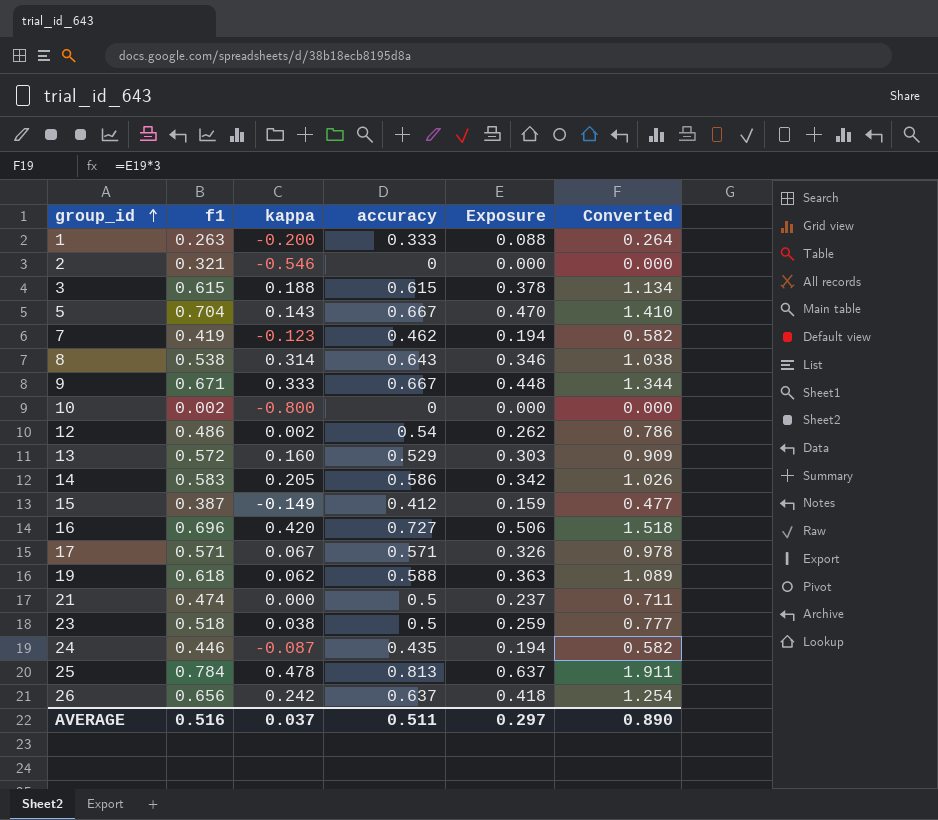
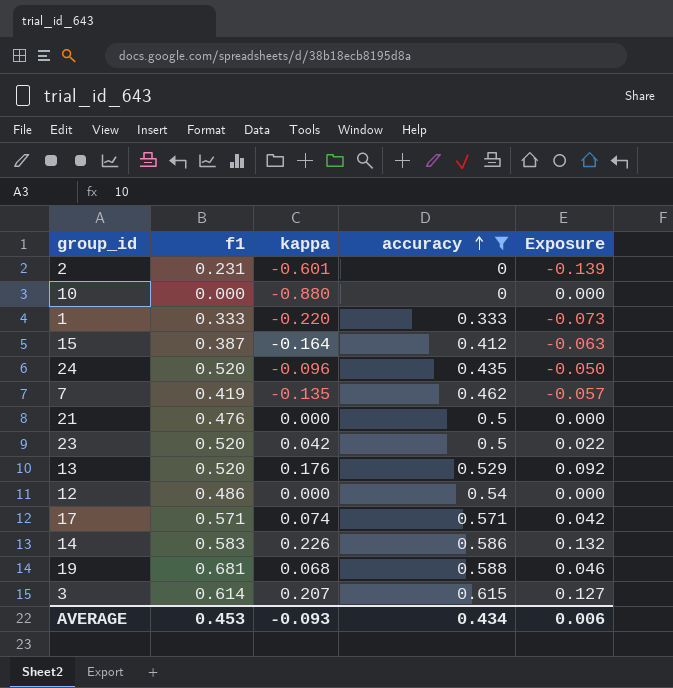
filter: none -> accuracy <= 0.615
row order: group_id ascending -> accuracy ascending
column Converted | formula: [Exposure] * 3 -> none
column Exposure | formula: [f1] * [accuracy] -> [f1] * [kappa]
2 | f1: 0.321 -> 0.231
2 | kappa: -0.546 -> -0.601
10 | f1: 0.002 -> 0.000
10 | kappa: -0.800 -> -0.880
1 | f1: 0.263 -> 0.333
1 | kappa: -0.200 -> -0.220
15 | kappa: -0.149 -> -0.164
24 | f1: 0.446 -> 0.520
24 | kappa: -0.087 -> -0.096
7 | kappa: -0.123 -> -0.135
21 | f1: 0.474 -> 0.476
23 | f1: 0.518 -> 0.520
23 | kappa: 0.038 -> 0.042
13 | f1: 0.572 -> 0.520
13 | kappa: 0.160 -> 0.176
12 | kappa: 0.002 -> 0.000
17 | kappa: 0.067 -> 0.074
14 | kappa: 0.205 -> 0.226
19 | f1: 0.618 -> 0.681
19 | kappa: 0.062 -> 0.068
3 | f1: 0.615 -> 0.614
3 | kappa: 0.188 -> 0.207
AVERAGE | f1: 0.516 -> 0.453
AVERAGE | kappa: 0.037 -> -0.093
AVERAGE | accuracy: 0.511 -> 0.434
AVERAGE | Exposure: 0.297 -> 0.006

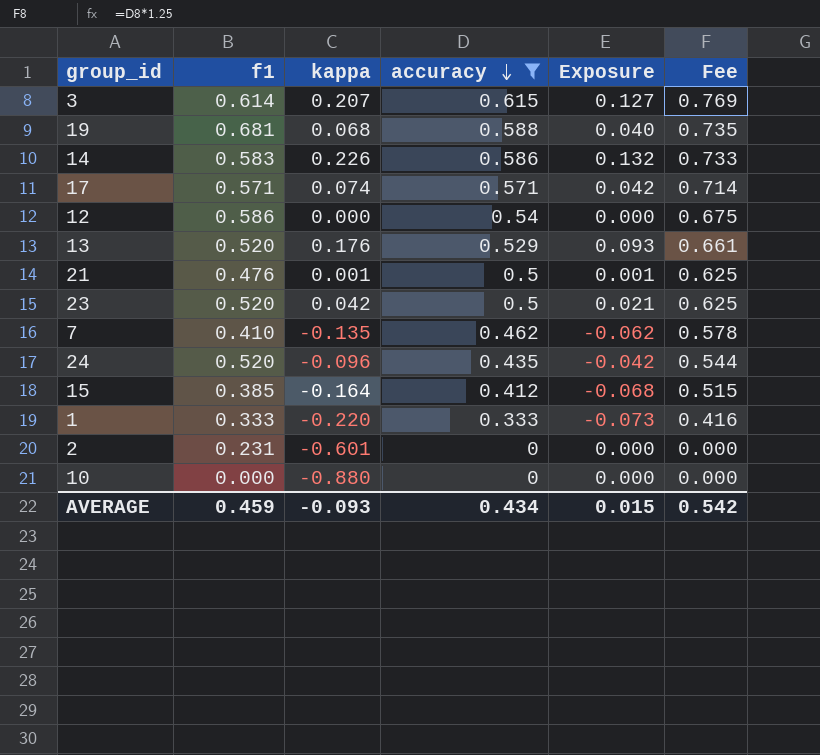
row order: accuracy ascending -> accuracy descending
column Exposure | formula: [f1] * [kappa] -> [kappa] * [accuracy]
column Fee | formula: none -> [accuracy] * 1.25
12 | f1: 0.486 -> 0.586
21 | kappa: 0.000 -> 0.001
7 | f1: 0.419 -> 0.410
15 | f1: 0.387 -> 0.385
AVERAGE | f1: 0.453 -> 0.459
AVERAGE | Exposure: 0.006 -> 0.015

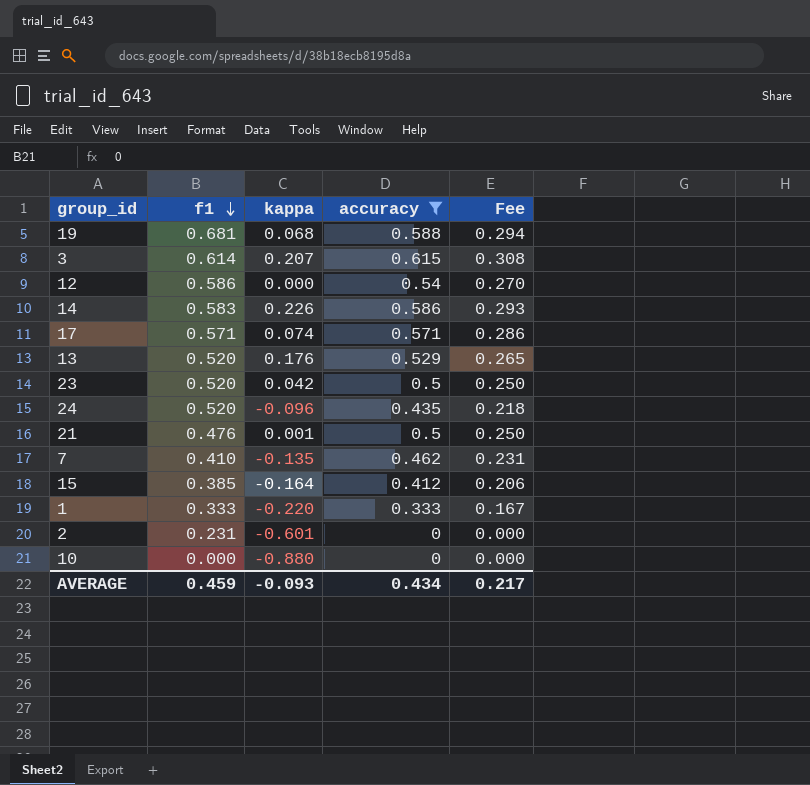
row order: accuracy descending -> f1 descending
column Exposure | formula: [kappa] * [accuracy] -> none
column Fee | formula: [accuracy] * 1.25 -> [accuracy] * 0.5
AVERAGE | Fee: 0.542 -> 0.217

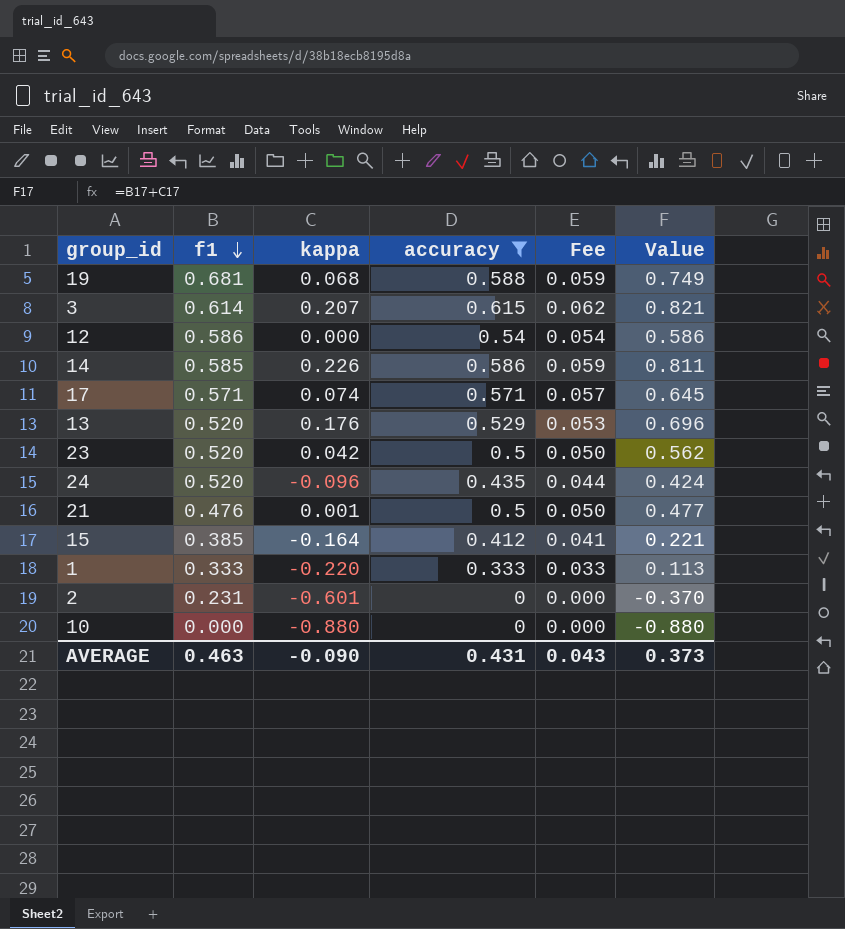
column Fee | formula: [accuracy] * 0.5 -> [accuracy] * 0.1
column Value | formula: none -> [f1] + [kappa]
row 7: 0.410 | -0.135 | 0.462 | 0.231 -> none
14 | f1: 0.583 -> 0.585
AVERAGE | f1: 0.459 -> 0.463
AVERAGE | kappa: -0.093 -> -0.090
AVERAGE | accuracy: 0.434 -> 0.431
AVERAGE | Fee: 0.217 -> 0.043

